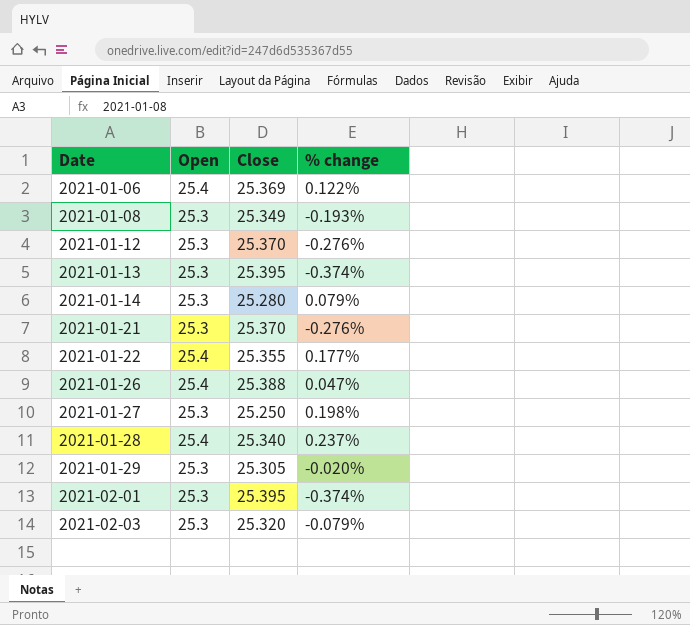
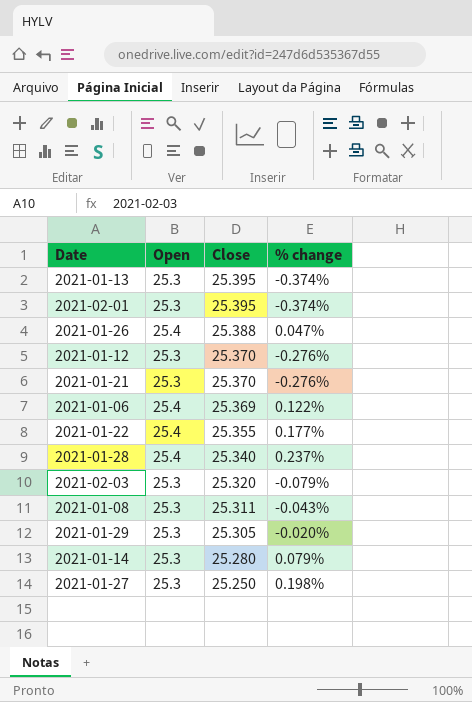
row order: Date ascending -> Close descending
2021-01-08 | Close: 25.349 -> 25.311
2021-01-08 | % change: -0.193% -> -0.043%

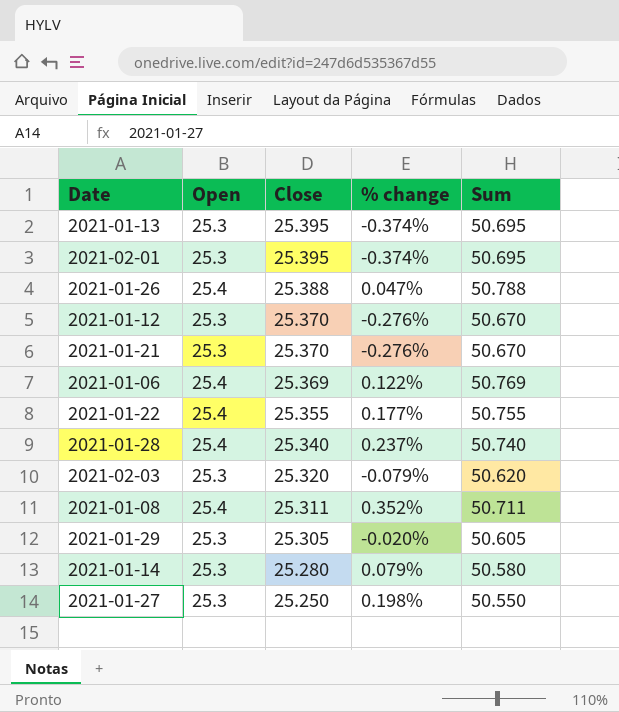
column Sum | formula: none -> [Open] + [Close]
2021-01-08 | Open: 25.3 -> 25.4
2021-01-08 | % change: -0.043% -> 0.352%

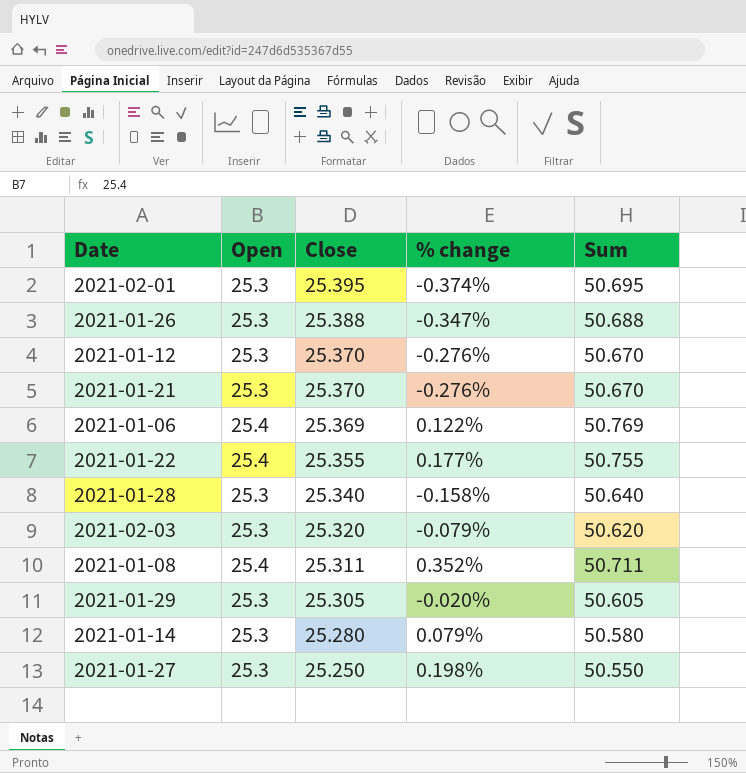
row 2021-01-13: 25.3 | 25.395 | -0.374% | 50.695 -> none
2021-01-26 | Open: 25.4 -> 25.3
2021-01-26 | % change: 0.047% -> -0.347%
2021-01-26 | Sum: 50.788 -> 50.688
2021-01-28 | Open: 25.4 -> 25.3
2021-01-28 | % change: 0.237% -> -0.158%
2021-01-28 | Sum: 50.740 -> 50.640

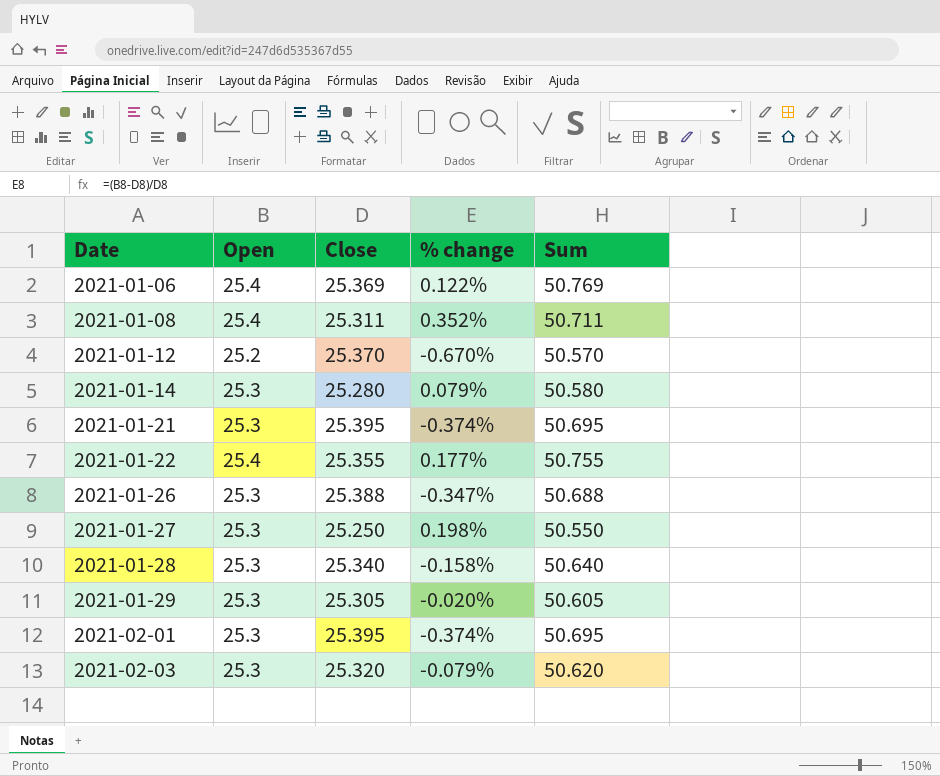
row order: Close descending -> Date ascending
2021-01-12 | Open: 25.3 -> 25.2
2021-01-12 | % change: -0.276% -> -0.670%
2021-01-12 | Sum: 50.670 -> 50.570
2021-01-21 | Close: 25.370 -> 25.395
2021-01-21 | % change: -0.276% -> -0.374%
2021-01-21 | Sum: 50.670 -> 50.695

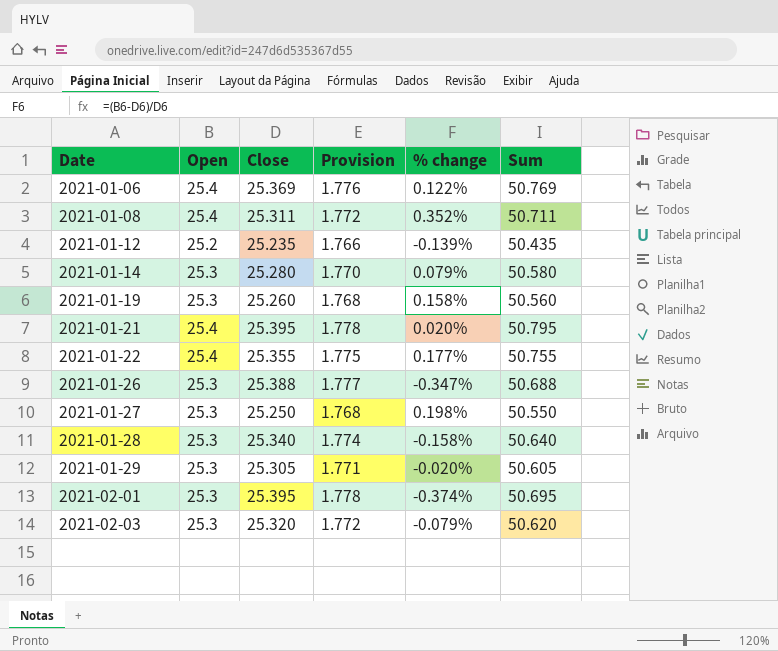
column Provision | formula: none -> [Close] * 0.07
2021-01-12 | Close: 25.370 -> 25.235
2021-01-12 | % change: -0.670% -> -0.139%
2021-01-12 | Sum: 50.570 -> 50.435
row 2021-01-19: none -> 25.3 | 25.260 | 1.768 | 0.158% | 50.560
2021-01-21 | Open: 25.3 -> 25.4
2021-01-21 | % change: -0.374% -> 0.020%
2021-01-21 | Sum: 50.695 -> 50.795

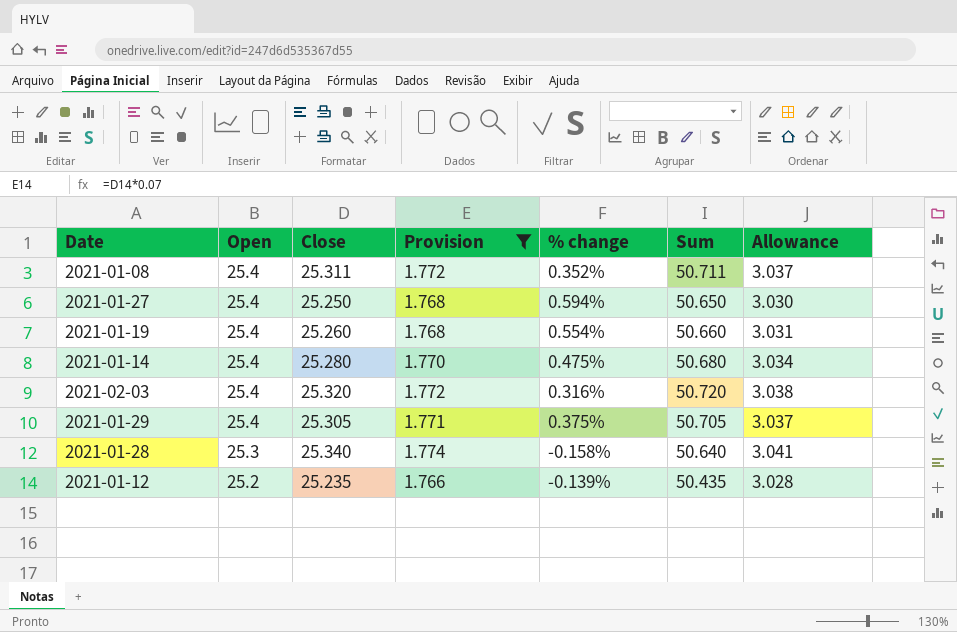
filter: none -> Provision <= 1.774
row order: Date ascending -> Open descending
column Allowance | formula: none -> [Close] * 0.12
2021-01-27 | Open: 25.3 -> 25.4
2021-01-27 | % change: 0.198% -> 0.594%
2021-01-27 | Sum: 50.550 -> 50.650
2021-01-19 | Open: 25.3 -> 25.4
2021-01-19 | % change: 0.158% -> 0.554%
2021-01-19 | Sum: 50.560 -> 50.660
2021-01-14 | Open: 25.3 -> 25.4
2021-01-14 | % change: 0.079% -> 0.475%
2021-01-14 | Sum: 50.580 -> 50.680
2021-02-03 | Open: 25.3 -> 25.4
2021-02-03 | % change: -0.079% -> 0.316%
2021-02-03 | Sum: 50.620 -> 50.720
2021-01-29 | Open: 25.3 -> 25.4
2021-01-29 | % change: -0.020% -> 0.375%
2021-01-29 | Sum: 50.605 -> 50.705

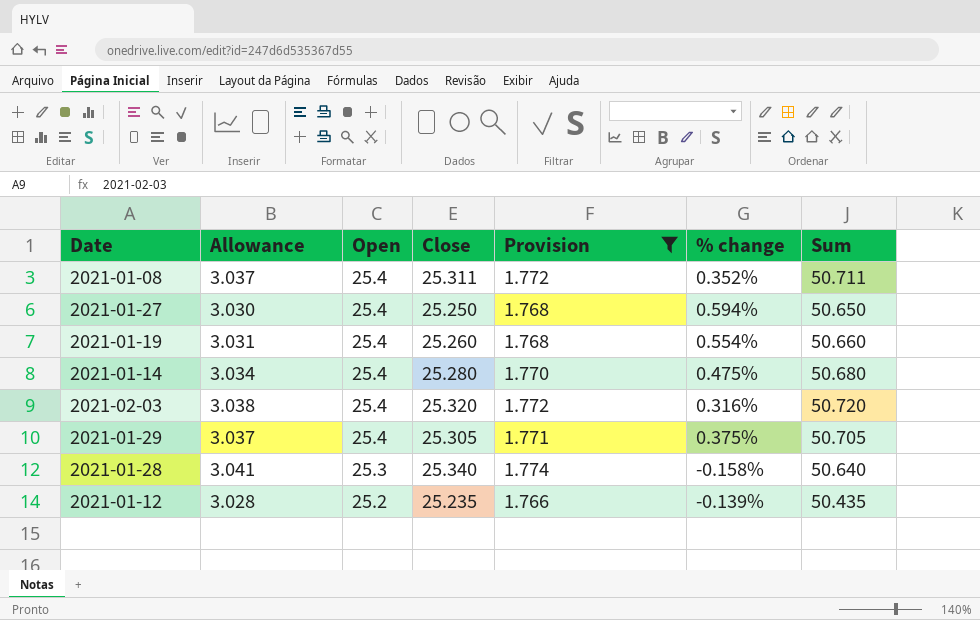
column Allowance | position: 7 -> 2

